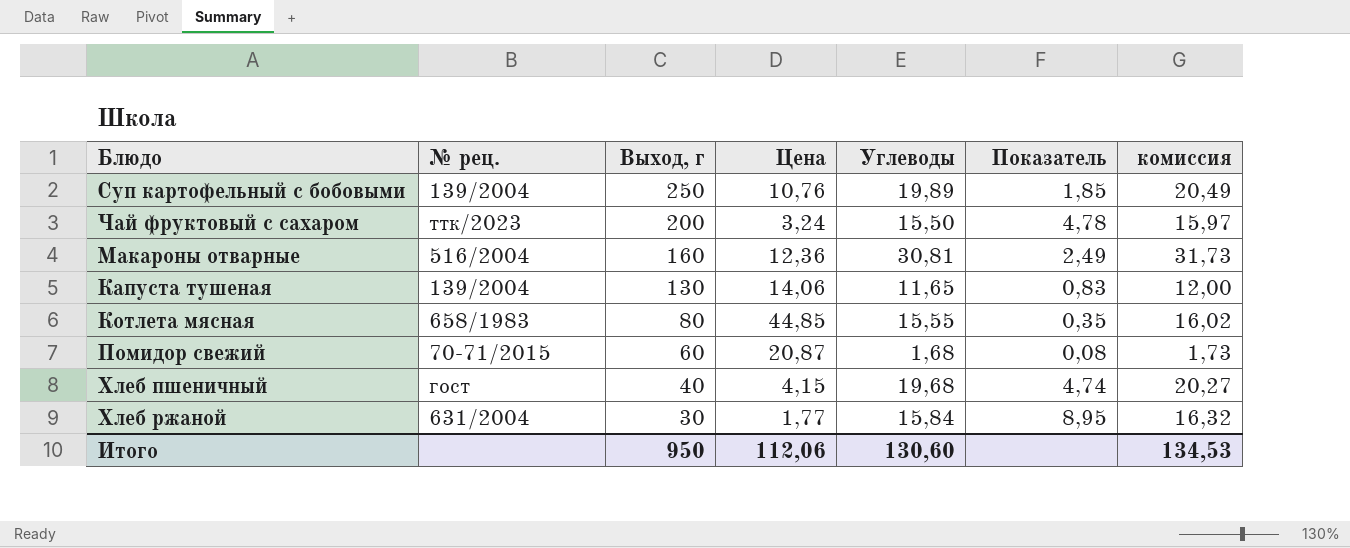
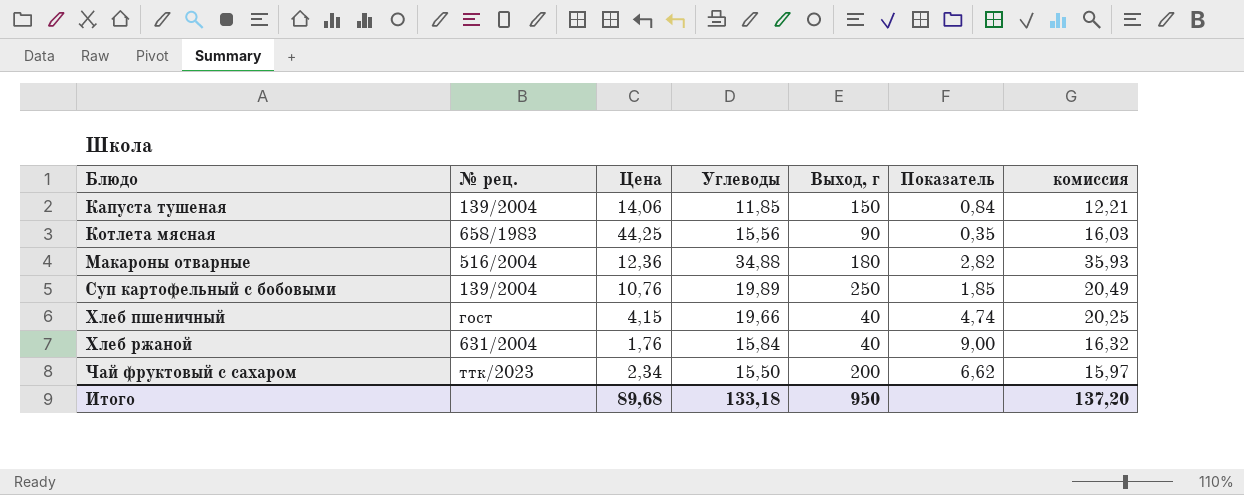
row order: Выход, г descending -> Блюдо ascending
column Выход, г | position: 3 -> 5
row Помидор свежий: 70-71/2015 | 60 | 20,87 | 1,68 | 0,08 | 1,73 -> none
Капуста тушеная | Углеводы: 11,65 -> 11,85
Капуста тушеная | Выход, г: 130 -> 150
Капуста тушеная | Показатель: 0,83 -> 0,84
Капуста тушеная | комиссия: 12,00 -> 12,21
Котлета мясная | Цена: 44,85 -> 44,25
Котлета мясная | Углеводы: 15,55 -> 15,56
Котлета мясная | Выход, г: 80 -> 90
Котлета мясная | комиссия: 16,02 -> 16,03
Макароны отварные | Углеводы: 30,81 -> 34,88
Макароны отварные | Выход, г: 160 -> 180
Макароны отварные | Показатель: 2,49 -> 2,82
Макароны отварные | комиссия: 31,73 -> 35,93
Хлеб пшеничный | Углеводы: 19,68 -> 19,66
Хлеб пшеничный | комиссия: 20,27 -> 20,25
Хлеб ржаной | Цена: 1,77 -> 1,76
Хлеб ржаной | Выход, г: 30 -> 40
Хлеб ржаной | Показатель: 8,95 -> 9,00
Чай фруктовый с сахаром | Цена: 3,24 -> 2,34
Чай фруктовый с сахаром | Показатель: 4,78 -> 6,62
Итого | Цена: 112,06 -> 89,68
Итого | Углеводы: 130,60 -> 133,18
Итого | комиссия: 134,53 -> 137,20

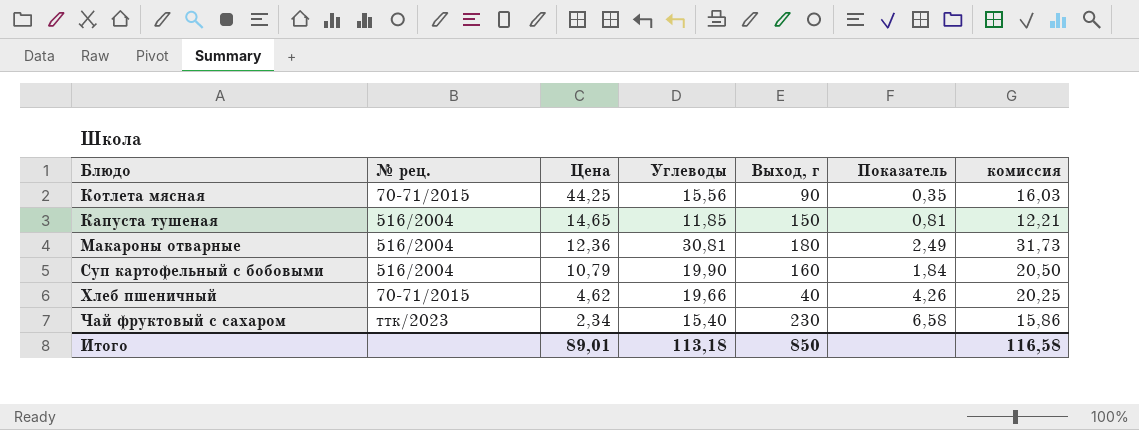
row order: Блюдо ascending -> Цена descending
row Хлеб ржаной: 631/2004 | 1,76 | 15,84 | 40 | 9,00 | 16,32 -> none
Котлета мясная | № рец.: 658/1983 -> 70-71/2015
Капуста тушеная | № рец.: 139/2004 -> 516/2004
Капуста тушеная | Цена: 14,06 -> 14,65
Капуста тушеная | Показатель: 0,84 -> 0,81
Макароны отварные | Углеводы: 34,88 -> 30,81
Макароны отварные | Показатель: 2,82 -> 2,49
Макароны отварные | комиссия: 35,93 -> 31,73
Суп картофельный с бобовыми | № рец.: 139/2004 -> 516/2004
Суп картофельный с бобовыми | Цена: 10,76 -> 10,79
Суп картофельный с бобовыми | Углеводы: 19,89 -> 19,90
Суп картофельный с бобовыми | Выход, г: 250 -> 160
Суп картофельный с бобовыми | Показатель: 1,85 -> 1,84
Суп картофельный с бобовыми | комиссия: 20,49 -> 20,50
Хлеб пшеничный | № рец.: гост -> 70-71/2015
Хлеб пшеничный | Цена: 4,15 -> 4,62
Хлеб пшеничный | Показатель: 4,74 -> 4,26
Чай фруктовый с сахаром | Углеводы: 15,50 -> 15,40
Чай фруктовый с сахаром | Выход, г: 200 -> 230
Чай фруктовый с сахаром | Показатель: 6,62 -> 6,58
Чай фруктовый с сахаром | комиссия: 15,97 -> 15,86
Итого | Цена: 89,68 -> 89,01
Итого | Углеводы: 133,18 -> 113,18
Итого | Выход, г: 950 -> 850
Итого | комиссия: 137,20 -> 116,58

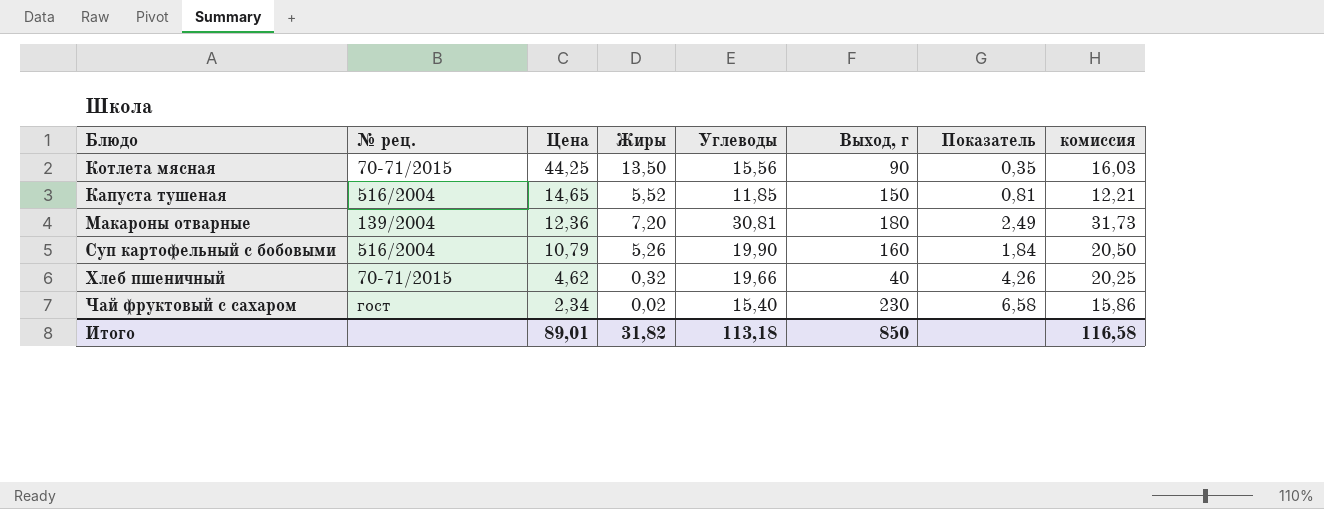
column Жиры | position: none -> 4
Макароны отварные | № рец.: 516/2004 -> 139/2004
Чай фруктовый с сахаром | № рец.: ттк/2023 -> гост

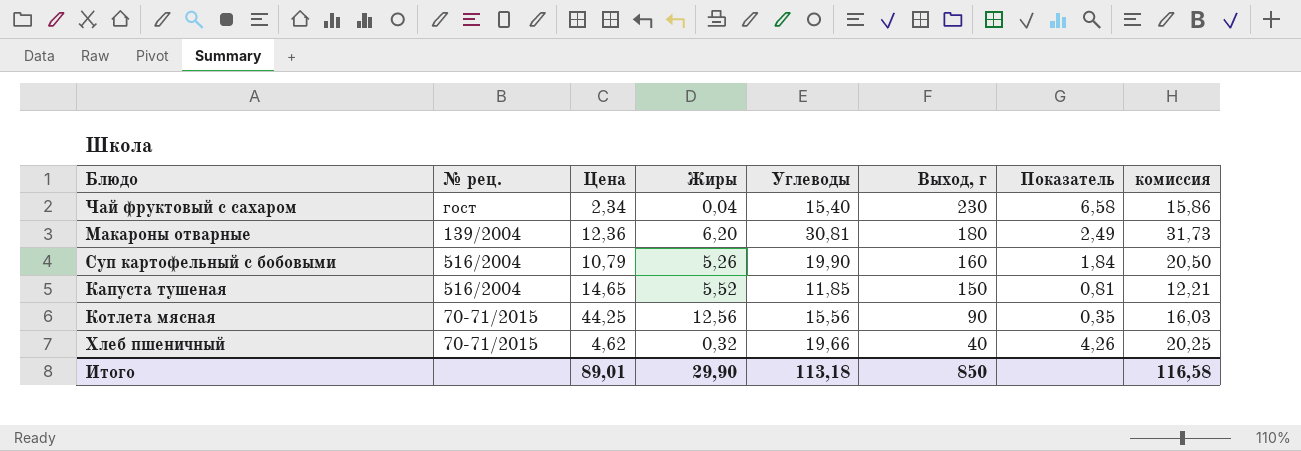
row order: Цена descending -> Выход, г descending
Чай фруктовый с сахаром | Жиры: 0,02 -> 0,04
Макароны отварные | Жиры: 7,20 -> 6,20
Котлета мясная | Жиры: 13,50 -> 12,56
Итого | Жиры: 31,82 -> 29,90

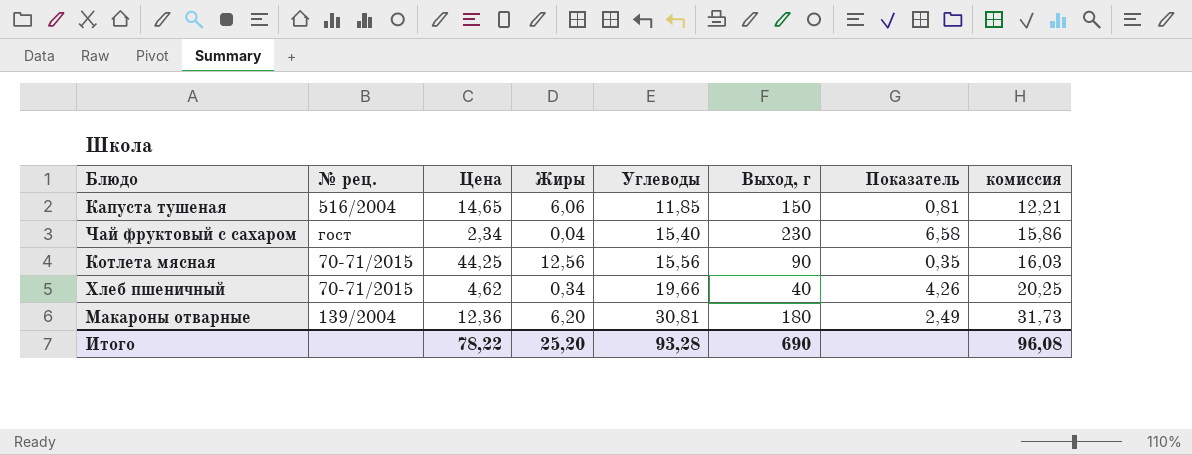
row order: Выход, г descending -> Углеводы ascending
row Суп картофельный с бобовыми: 516/2004 | 10,79 | 5,26 | 19,90 | 160 | 1,84 | 20,50 -> none
Капуста тушеная | Жиры: 5,52 -> 6,06
Хлеб пшеничный | Жиры: 0,32 -> 0,34
Итого | Цена: 89,01 -> 78,22
Итого | Жиры: 29,90 -> 25,20
Итого | Углеводы: 113,18 -> 93,28
Итого | Выход, г: 850 -> 690
Итого | комиссия: 116,58 -> 96,08

